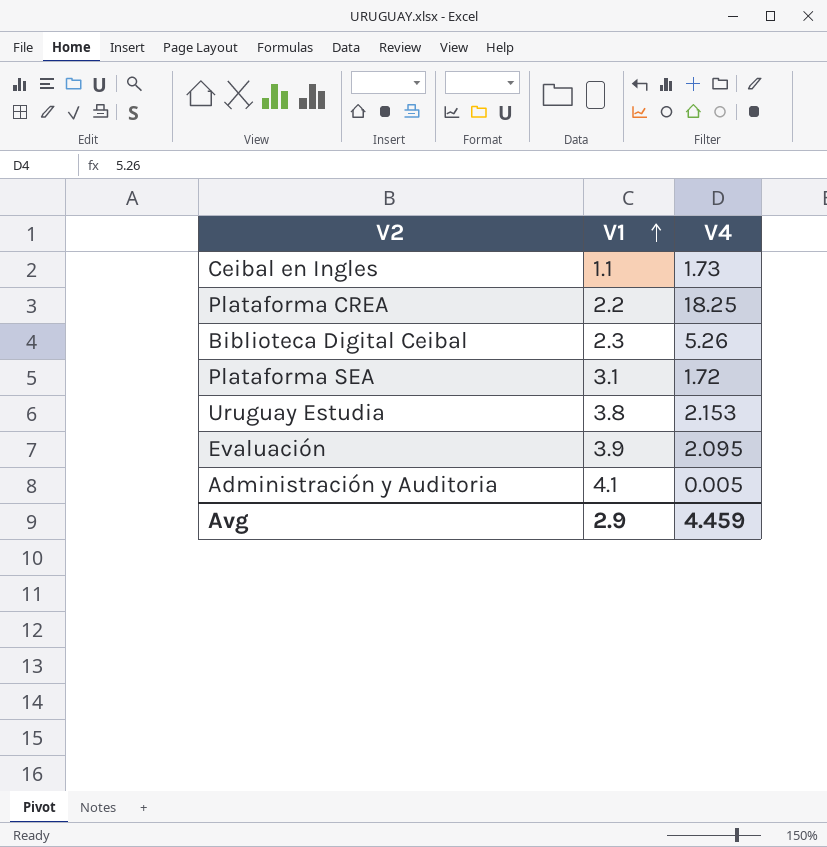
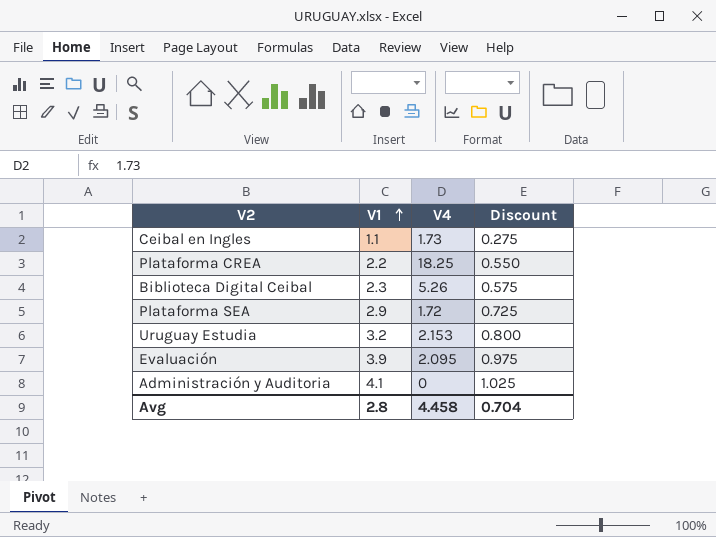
column Discount | formula: none -> [V1] * 0.25
Plataforma SEA | V1: 3.1 -> 2.9
Uruguay Estudia | V1: 3.8 -> 3.2
Administración y Auditoria | V4: 0.005 -> 0
Avg | V1: 2.9 -> 2.8
Avg | V4: 4.459 -> 4.458

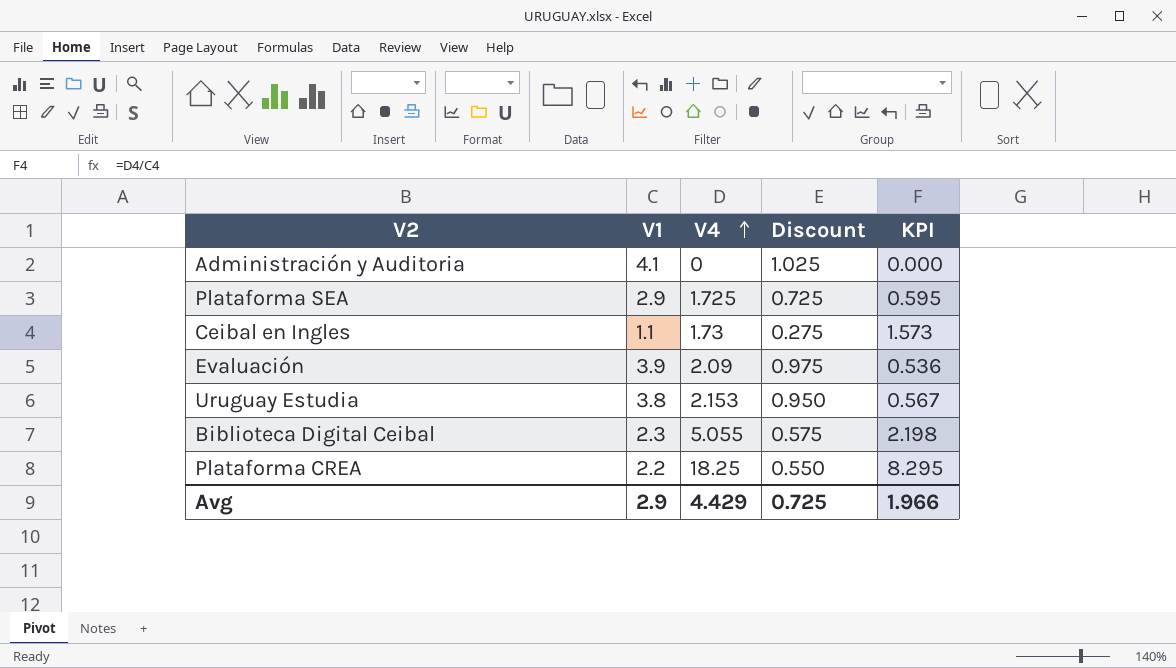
row order: V1 ascending -> V4 ascending
column KPI | formula: none -> [V4] / [V1]
Plataforma SEA | V4: 1.72 -> 1.725
Evaluación | V4: 2.095 -> 2.09
Uruguay Estudia | V1: 3.2 -> 3.8
Uruguay Estudia | Discount: 0.800 -> 0.950
Biblioteca Digital Ceibal | V4: 5.26 -> 5.055
Avg | V1: 2.8 -> 2.9
Avg | V4: 4.458 -> 4.429
Avg | Discount: 0.704 -> 0.725

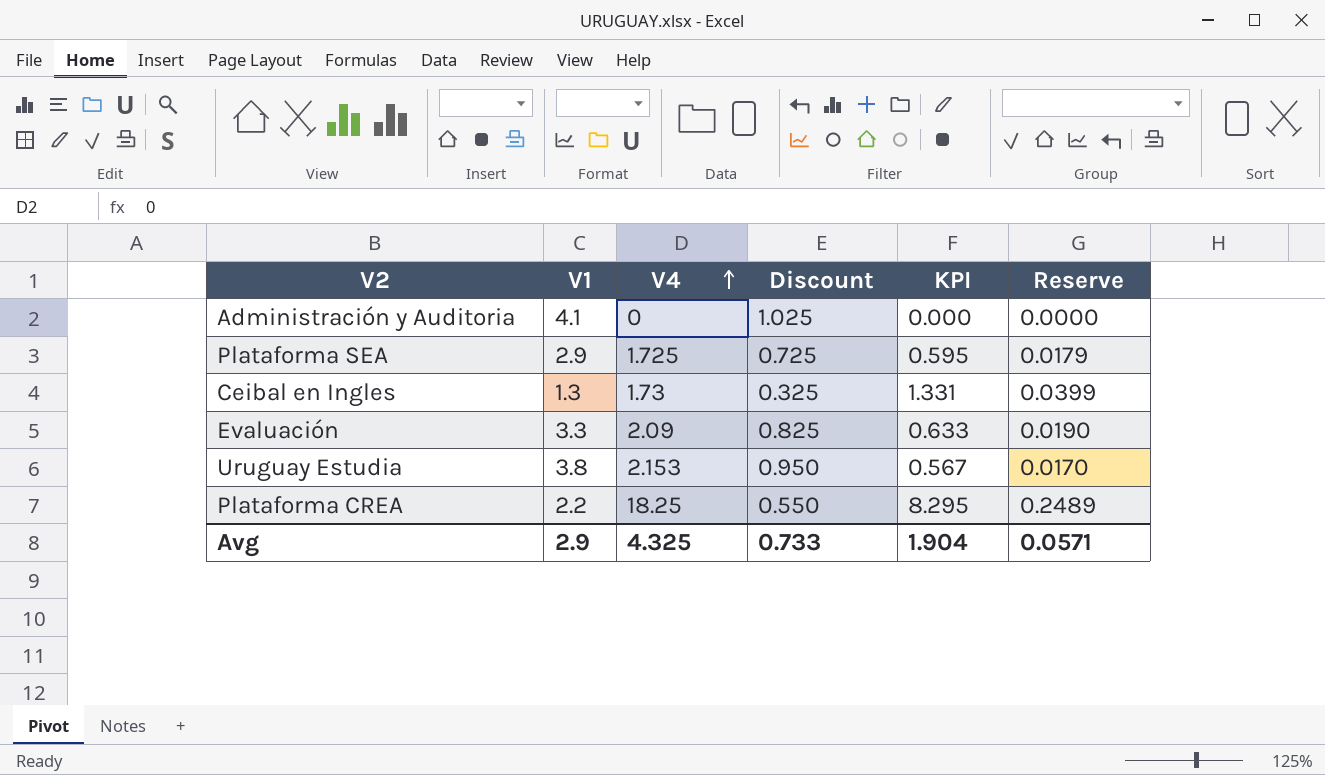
column Reserve | formula: none -> [KPI] * 0.03
row Biblioteca Digital Ceibal: 2.3 | 5.055 | 0.575 | 2.198 -> none
Ceibal en Ingles | V1: 1.1 -> 1.3
Ceibal en Ingles | Discount: 0.275 -> 0.325
Ceibal en Ingles | KPI: 1.573 -> 1.331
Evaluación | V1: 3.9 -> 3.3
Evaluación | Discount: 0.975 -> 0.825
Evaluación | KPI: 0.536 -> 0.633
Avg | V4: 4.429 -> 4.325
Avg | Discount: 0.725 -> 0.733
Avg | KPI: 1.966 -> 1.904

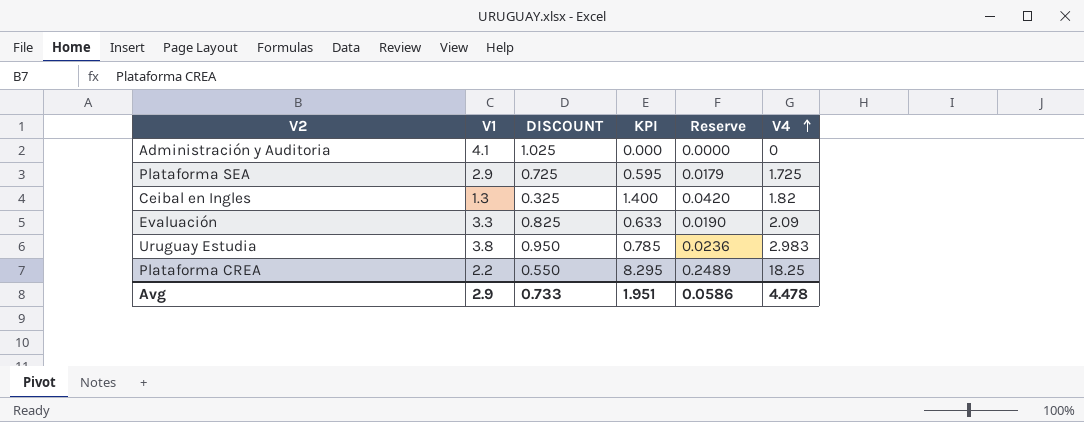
column name: Discount -> DISCOUNT
column V4 | position: 3 -> 6
Ceibal en Ingles | KPI: 1.331 -> 1.400
Ceibal en Ingles | Reserve: 0.0399 -> 0.0420
Ceibal en Ingles | V4: 1.73 -> 1.82
Uruguay Estudia | KPI: 0.567 -> 0.785
Uruguay Estudia | Reserve: 0.0170 -> 0.0236
Uruguay Estudia | V4: 2.153 -> 2.983
Avg | KPI: 1.904 -> 1.951
Avg | Reserve: 0.0571 -> 0.0586
Avg | V4: 4.325 -> 4.478

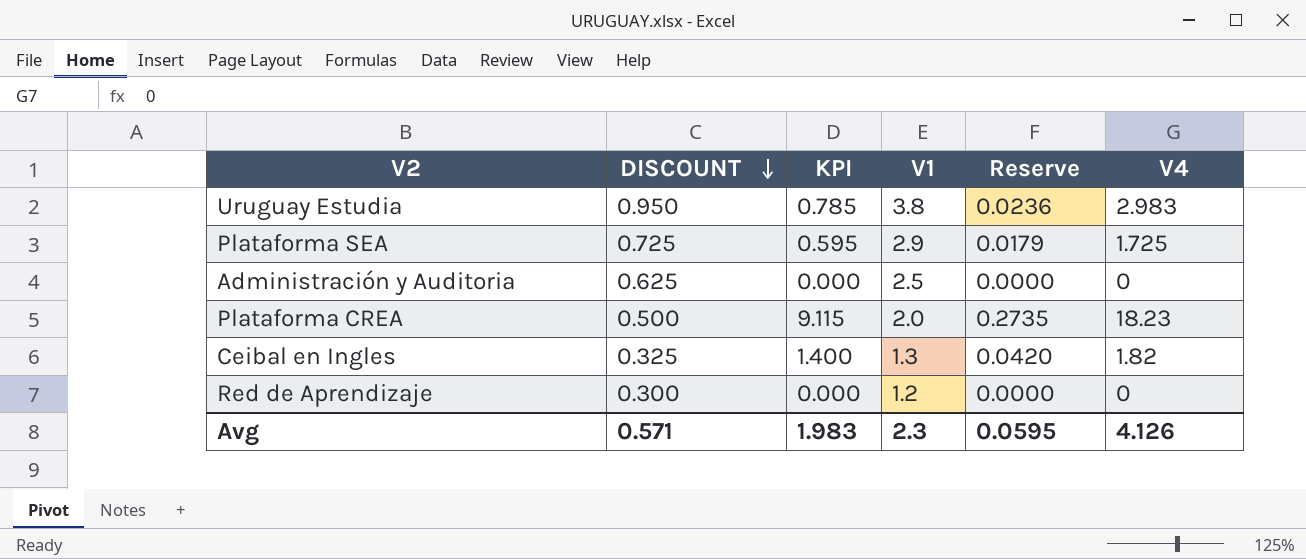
row order: V4 ascending -> DISCOUNT descending
column V1 | position: 2 -> 4
row Evaluación: 3.3 | 0.825 | 0.633 | 0.0190 | 2.09 -> none
Administración y Auditoria | DISCOUNT: 1.025 -> 0.625
Administración y Auditoria | V1: 4.1 -> 2.5
Plataforma CREA | DISCOUNT: 0.550 -> 0.500
Plataforma CREA | KPI: 8.295 -> 9.115
Plataforma CREA | V1: 2.2 -> 2.0
Plataforma CREA | Reserve: 0.2489 -> 0.2735
Plataforma CREA | V4: 18.25 -> 18.23
row Red de Aprendizaje: none -> 0.300 | 0.000 | 1.2 | 0.0000 | 0
Avg | DISCOUNT: 0.733 -> 0.571
Avg | KPI: 1.951 -> 1.983
Avg | V1: 2.9 -> 2.3
Avg | Reserve: 0.0586 -> 0.0595
Avg | V4: 4.478 -> 4.126

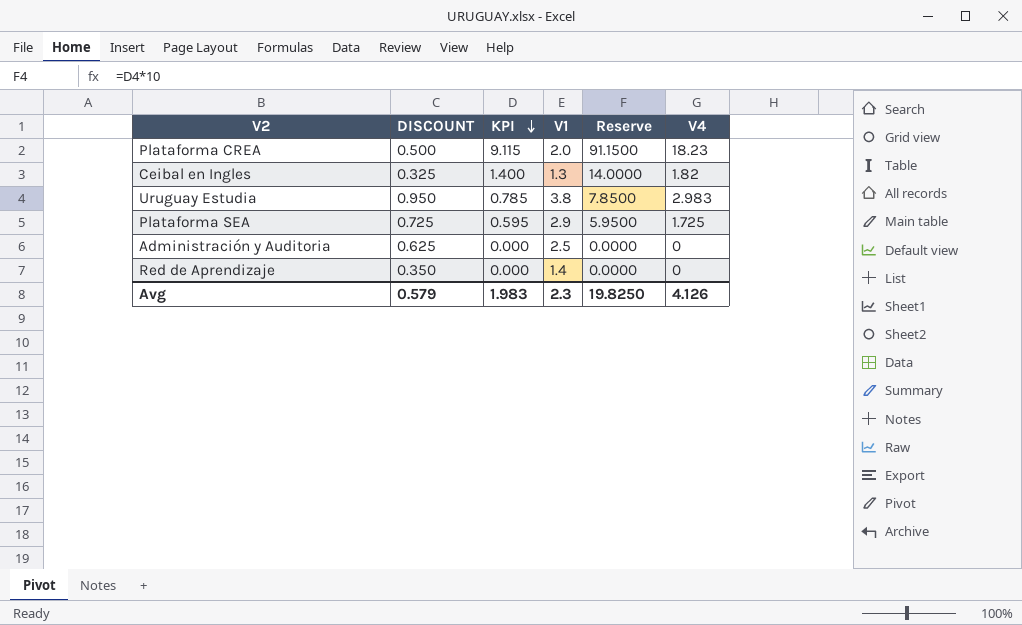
row order: DISCOUNT descending -> KPI descending
column Reserve | formula: [KPI] * 0.03 -> [KPI] * 10
Red de Aprendizaje | DISCOUNT: 0.300 -> 0.350
Red de Aprendizaje | V1: 1.2 -> 1.4
Avg | DISCOUNT: 0.571 -> 0.579
Avg | Reserve: 0.0595 -> 19.8250

